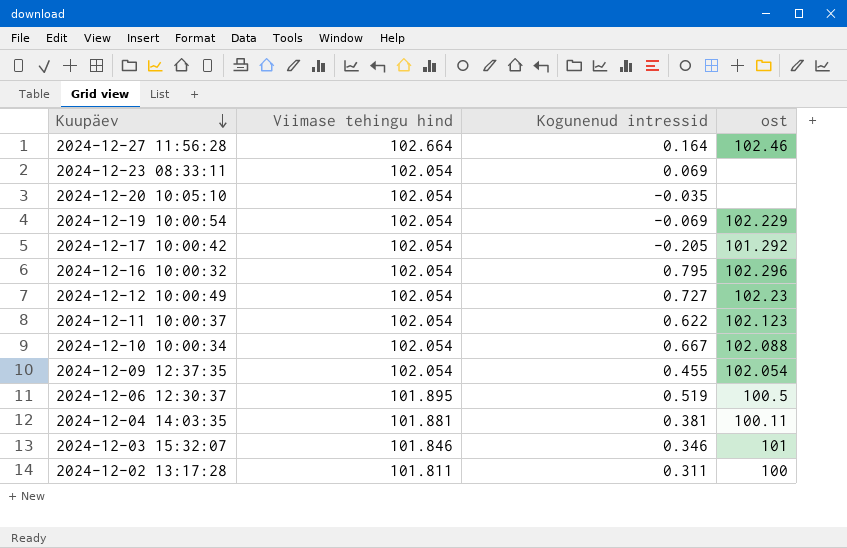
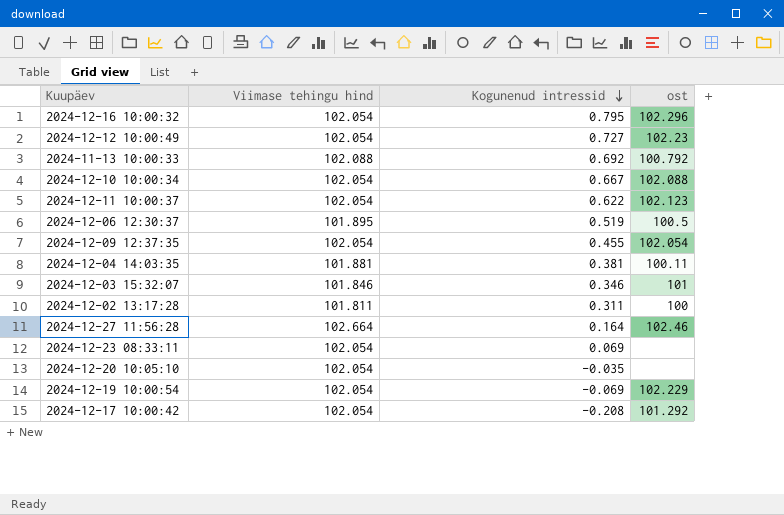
row order: Kuupäev descending -> Kogunenud intressid descending
row 2024-11-13 10:00:33: none -> 102.088 | 0.692 | 100.792
2024-12-17 10:00:42 | Kogunenud intressid: -0.205 -> -0.208

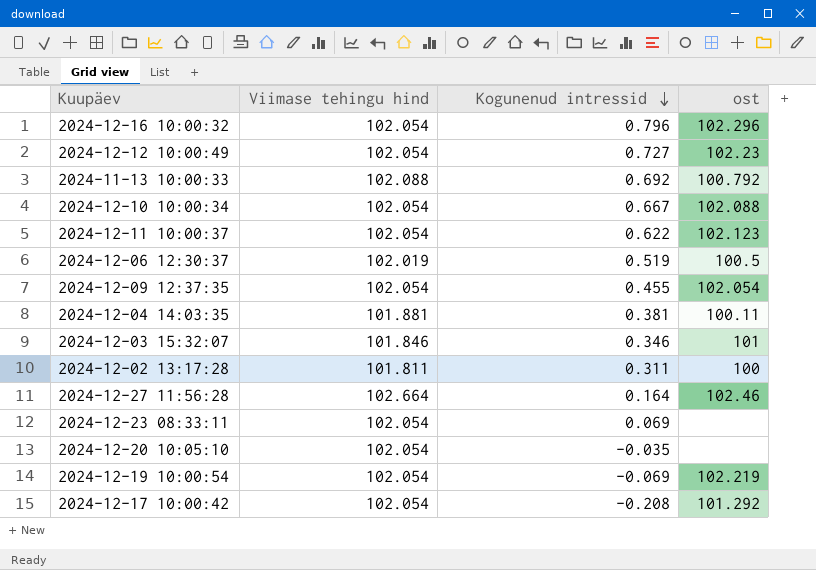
2024-12-16 10:00:32 | Kogunenud intressid: 0.795 -> 0.796
2024-12-06 12:30:37 | Viimase tehingu hind: 101.895 -> 102.019
2024-12-19 10:00:54 | ost: 102.229 -> 102.219

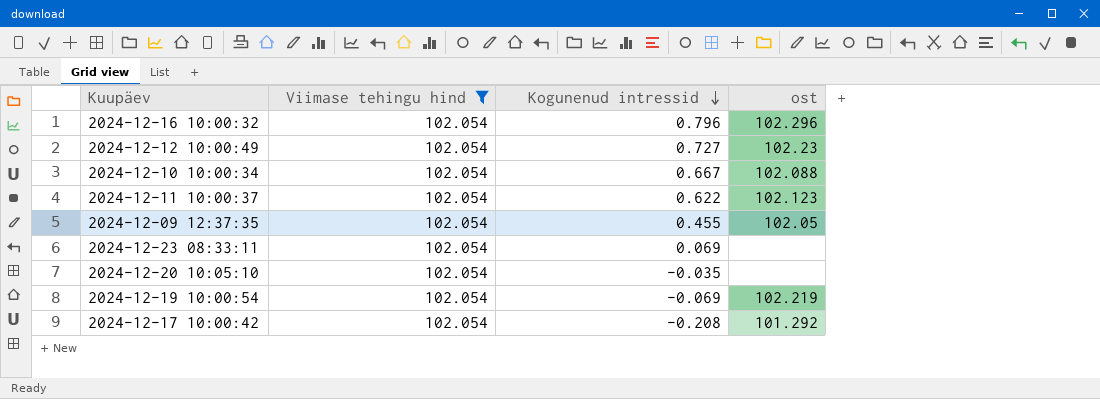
filter: none -> Viimase tehingu hind = 102.054
2024-12-09 12:37:35 | ost: 102.054 -> 102.05

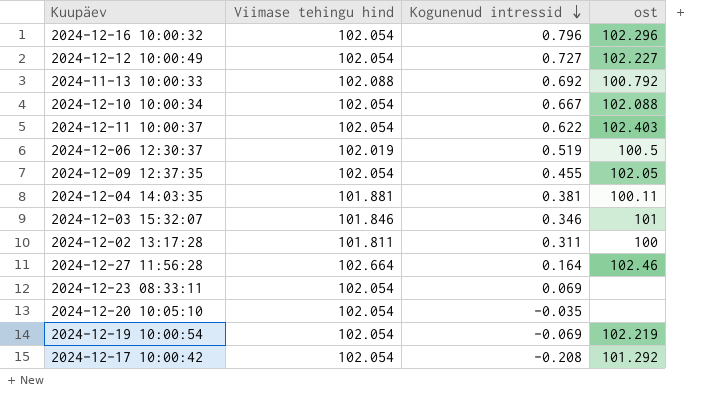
filter: Viimase tehingu hind = 102.054 -> none
2024-12-12 10:00:49 | ost: 102.23 -> 102.227
2024-12-11 10:00:37 | ost: 102.123 -> 102.403

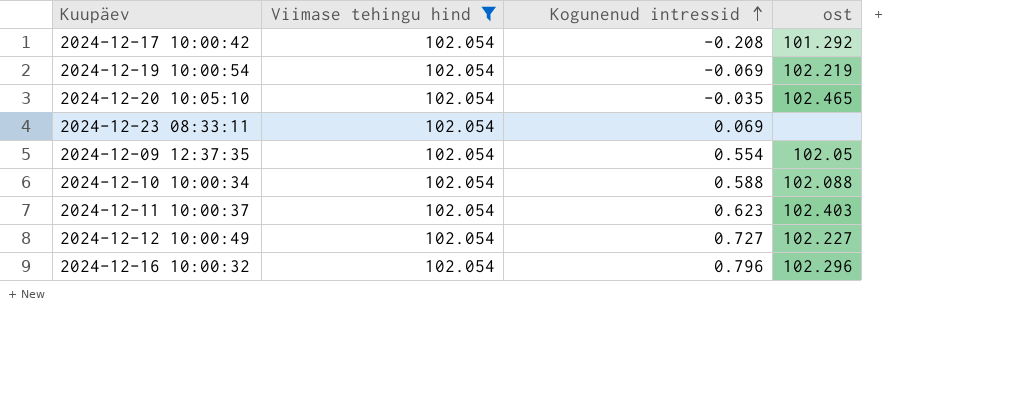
filter: none -> Viimase tehingu hind = 102.054
row order: Kogunenud intressid descending -> Kogunenud intressid ascending
2024-12-20 10:05:10 | ost: none -> 102.465
2024-12-09 12:37:35 | Kogunenud intressid: 0.455 -> 0.554
2024-12-10 10:00:34 | Kogunenud intressid: 0.667 -> 0.588
2024-12-11 10:00:37 | Kogunenud intressid: 0.622 -> 0.623

